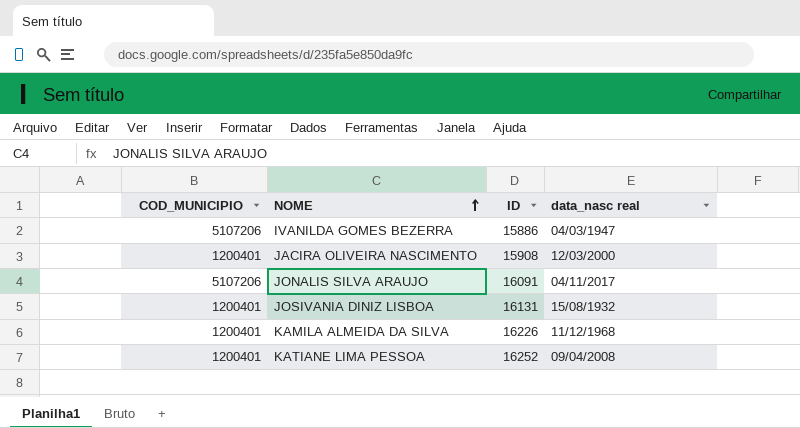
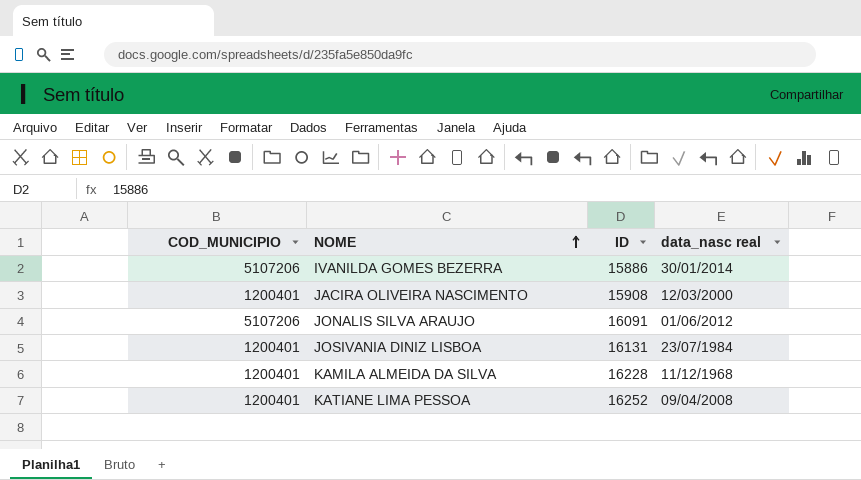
IVANILDA GOMES BEZERRA | data_nasc real: 04/03/1947 -> 30/01/2014
JONALIS SILVA ARAUJO | data_nasc real: 04/11/2017 -> 01/06/2012
JOSIVANIA DINIZ LISBOA | data_nasc real: 15/08/1932 -> 23/07/1984
KAMILA ALMEIDA DA SILVA | ID: 16226 -> 16228

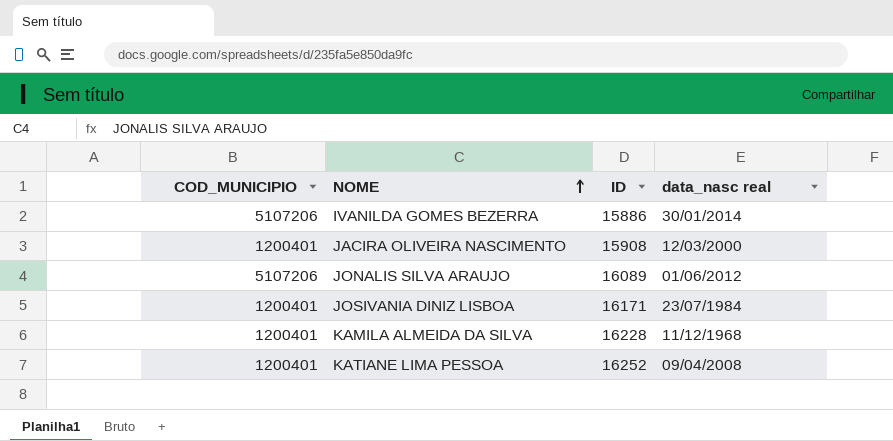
JONALIS SILVA ARAUJO | ID: 16091 -> 16089
JOSIVANIA DINIZ LISBOA | ID: 16131 -> 16171

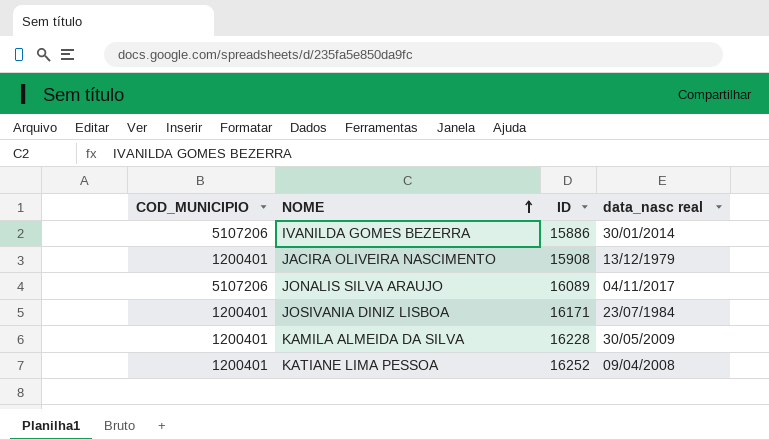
JACIRA OLIVEIRA NASCIMENTO | data_nasc real: 12/03/2000 -> 13/12/1979
JONALIS SILVA ARAUJO | data_nasc real: 01/06/2012 -> 04/11/2017
KAMILA ALMEIDA DA SILVA | data_nasc real: 11/12/1968 -> 30/05/2009

